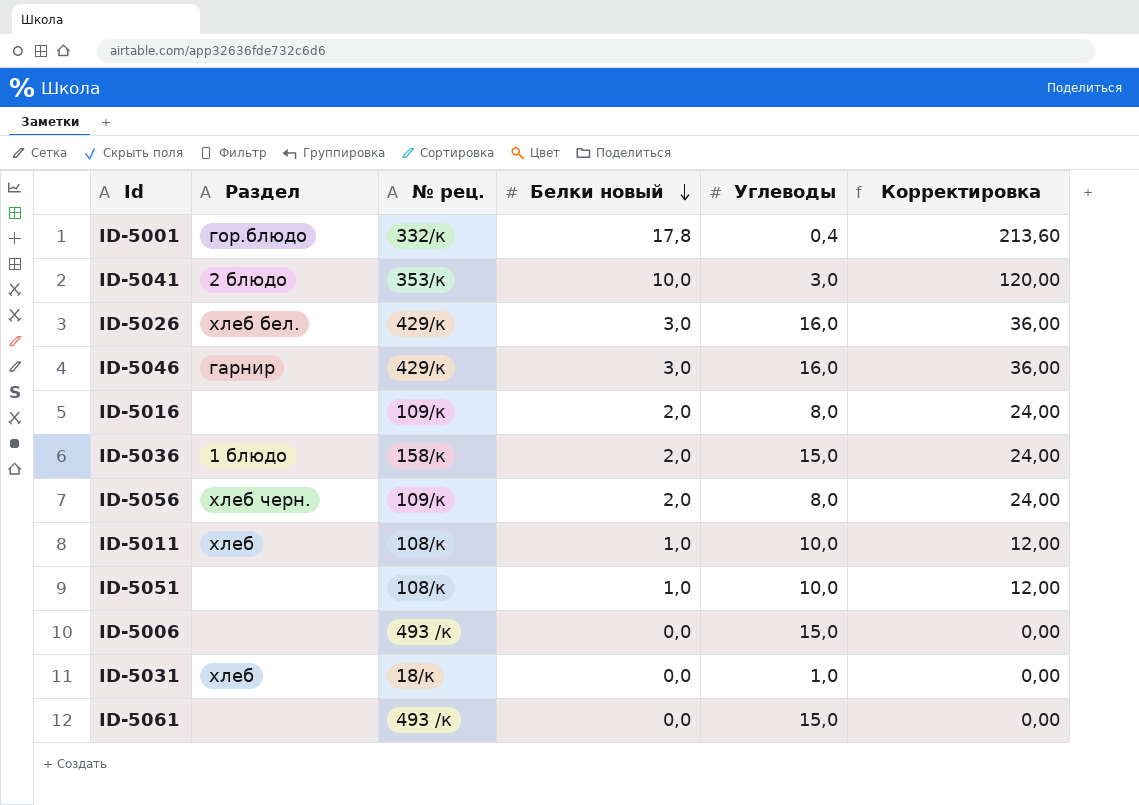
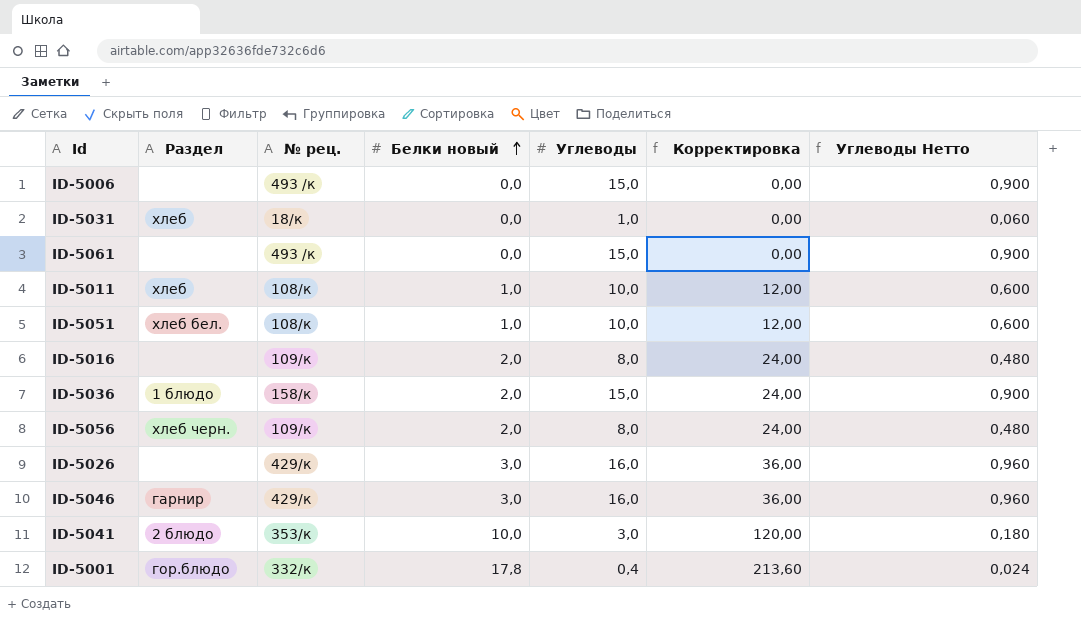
row order: Белки новый descending -> Белки новый ascending
column Углеводы Нетто | formula: none -> [Углеводы] * 0,06
ID-5051 | Раздел: none -> хлеб бел.
ID-5026 | Раздел: хлеб бел. -> none

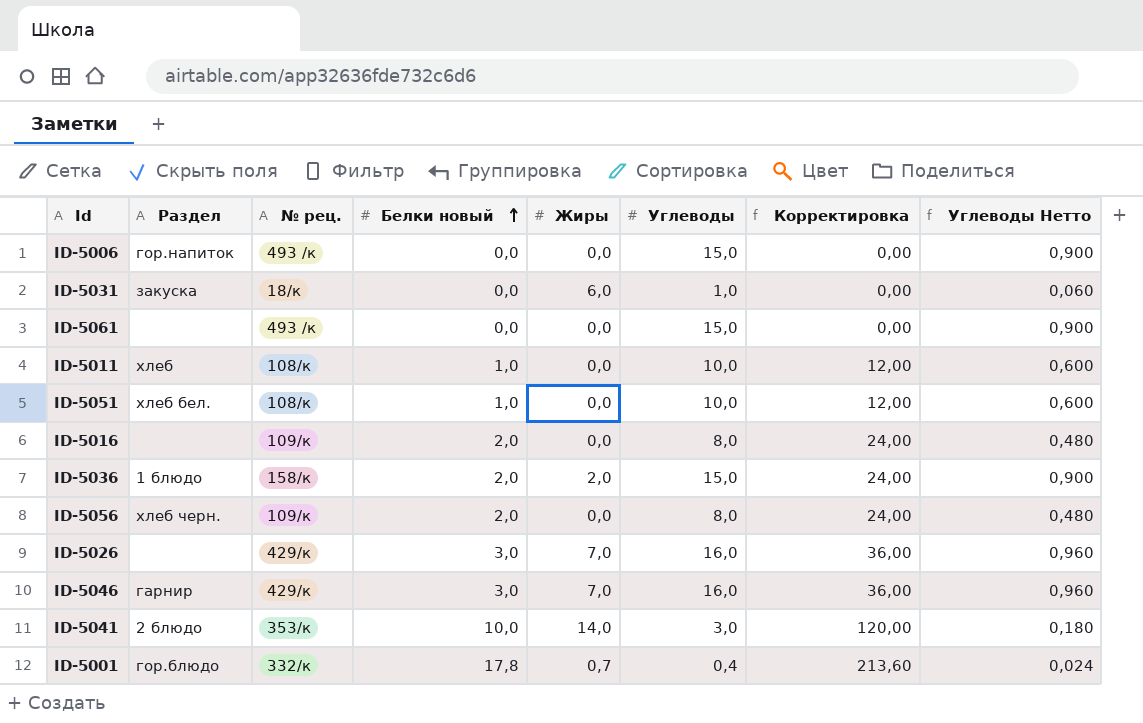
column Жиры | position: none -> 5
ID-5006 | Раздел: none -> гор.напиток
ID-5031 | Раздел: хлеб -> закуска

